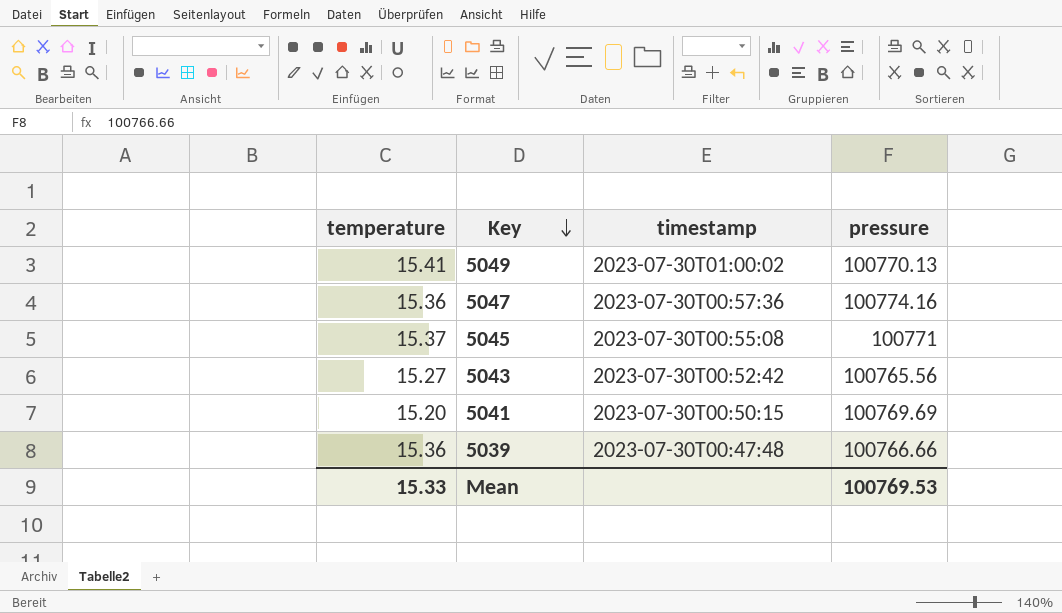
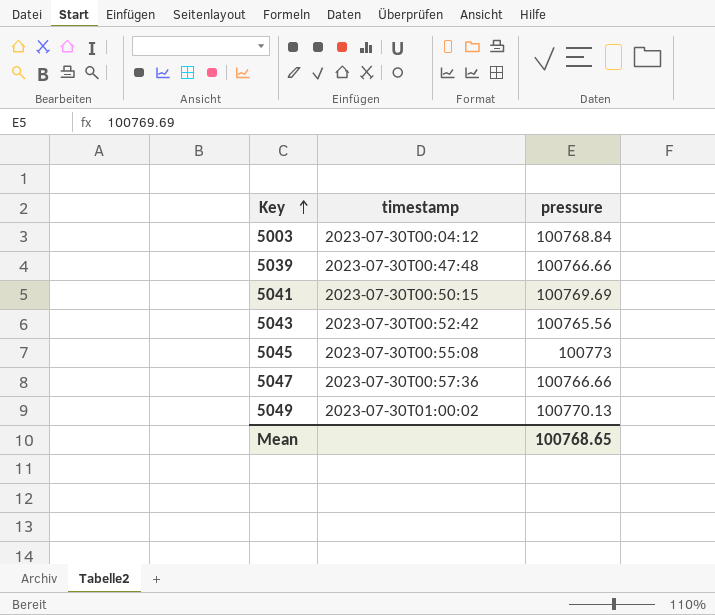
row order: Key descending -> Key ascending
column temperature | position: 1 -> none
row 5003: none -> 2023-07-30T00:04:12 | 100768.84
5045 | pressure: 100771 -> 100773
5047 | pressure: 100774.16 -> 100766.66
Mean | pressure: 100769.53 -> 100768.65

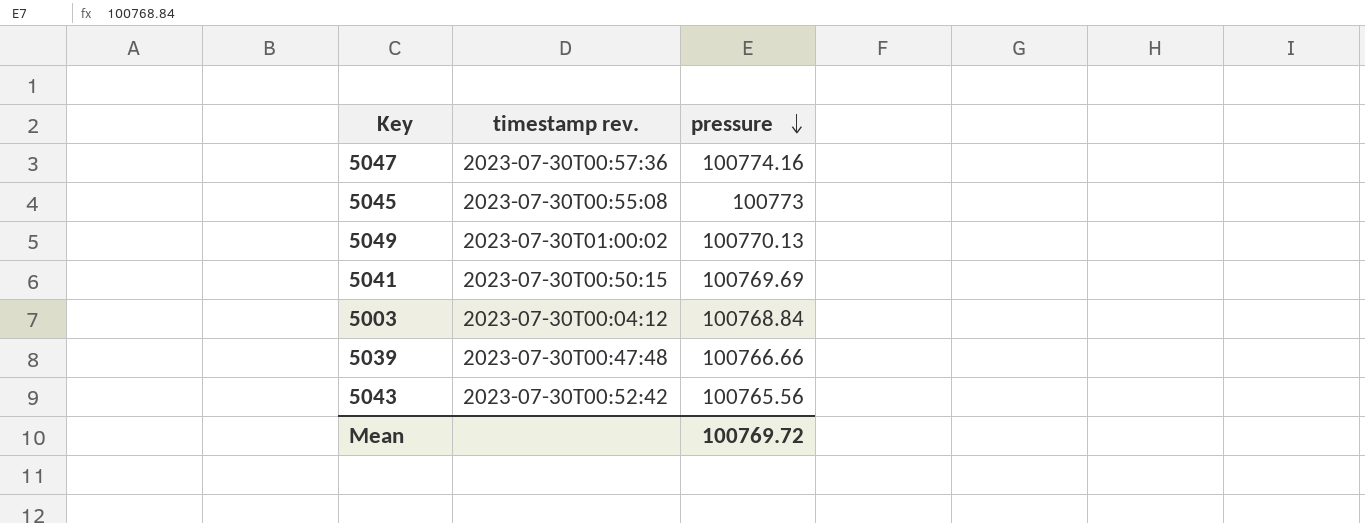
row order: Key ascending -> pressure descending
column name: timestamp -> timestamp rev.
5047 | pressure: 100766.66 -> 100774.16
Mean | pressure: 100768.65 -> 100769.72

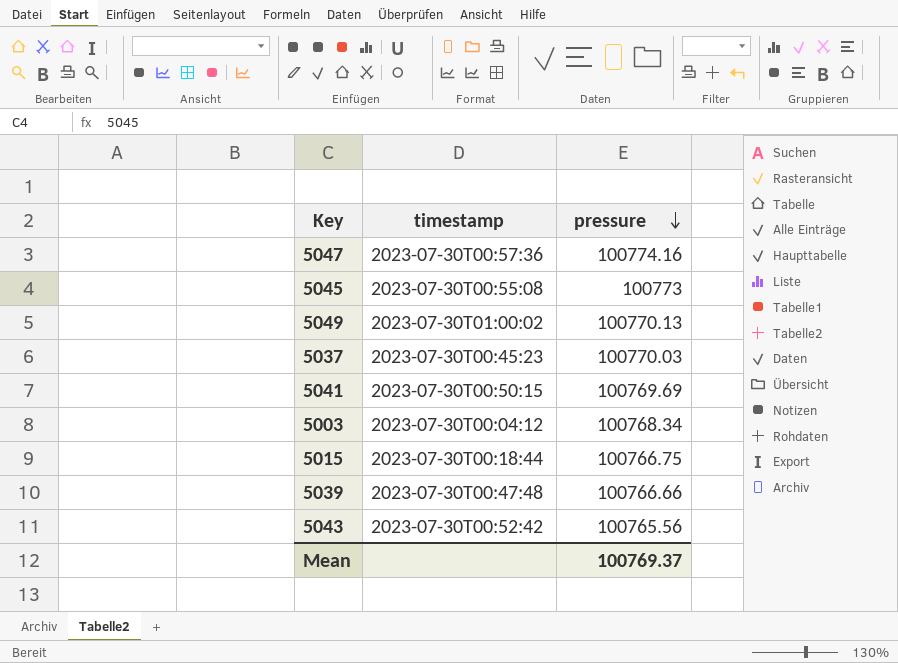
column name: timestamp rev. -> timestamp
row 5037: none -> 2023-07-30T00:45:23 | 100770.03
5003 | pressure: 100768.84 -> 100768.34
row 5015: none -> 2023-07-30T00:18:44 | 100766.75
Mean | pressure: 100769.72 -> 100769.37

